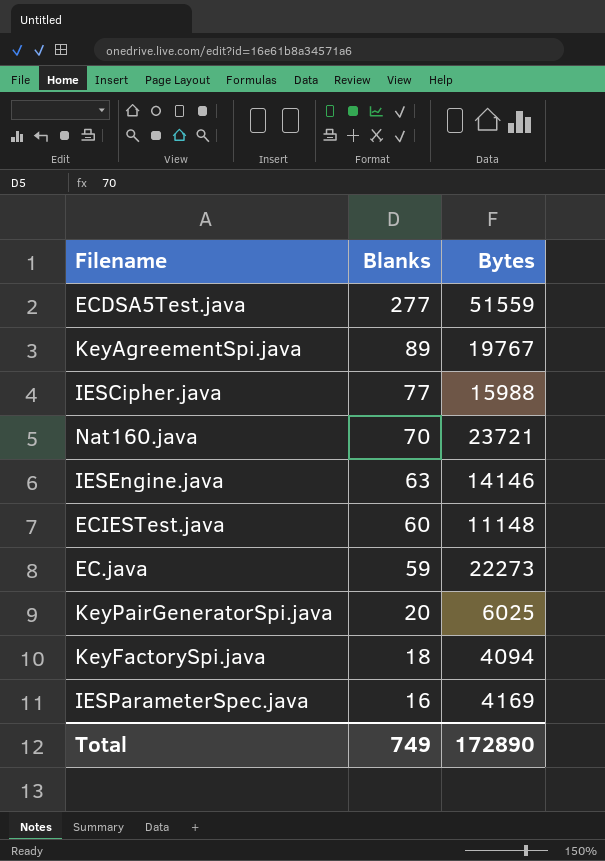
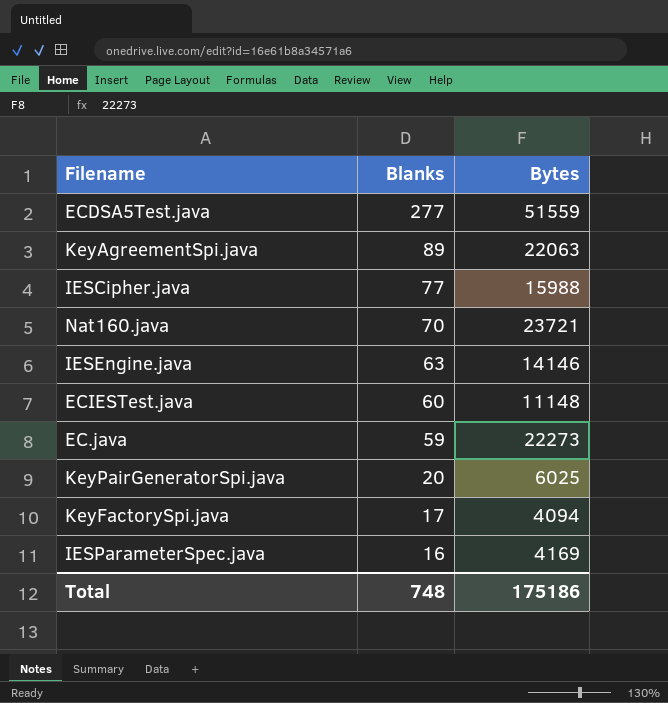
KeyAgreementSpi.java | Bytes: 19767 -> 22063
KeyFactorySpi.java | Blanks: 18 -> 17
Total | Blanks: 749 -> 748
Total | Bytes: 172890 -> 175186

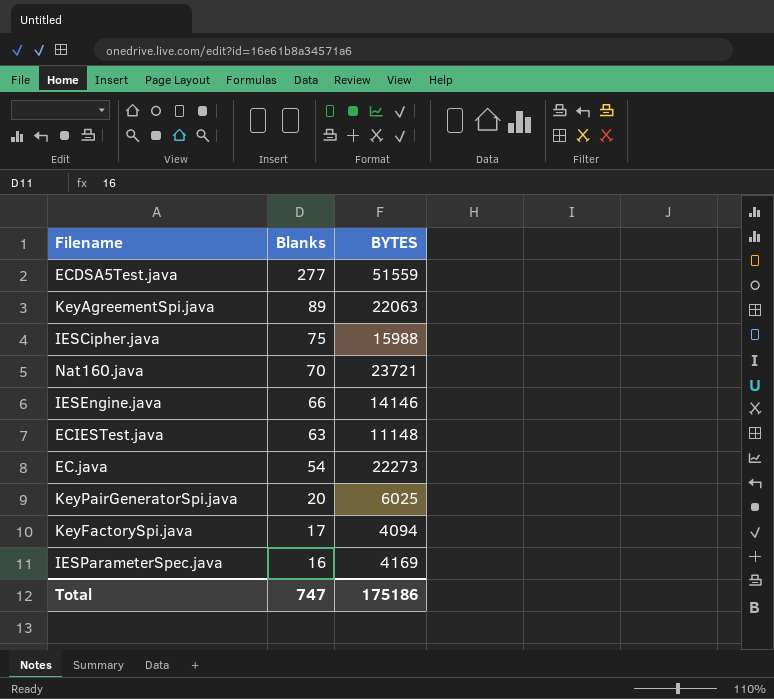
column name: Bytes -> BYTES
IESCipher.java | Blanks: 77 -> 75
IESEngine.java | Blanks: 63 -> 66
ECIESTest.java | Blanks: 60 -> 63
EC.java | Blanks: 59 -> 54
Total | Blanks: 748 -> 747

